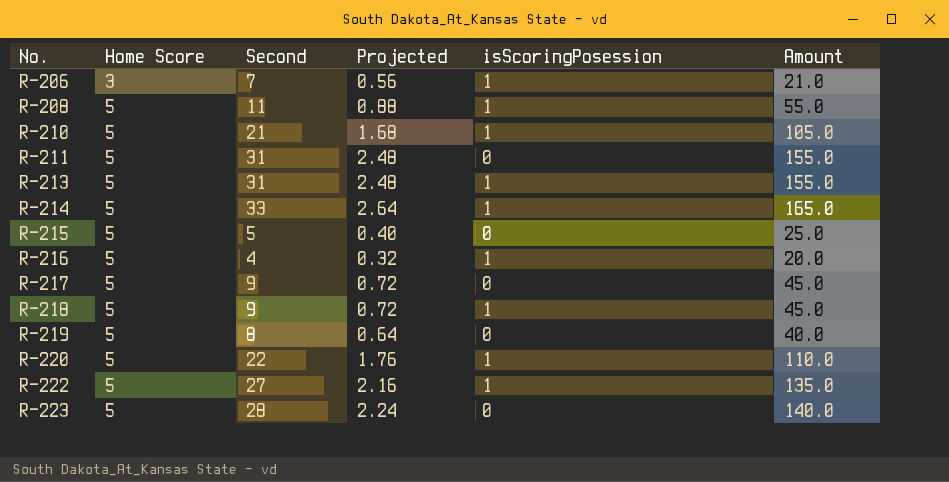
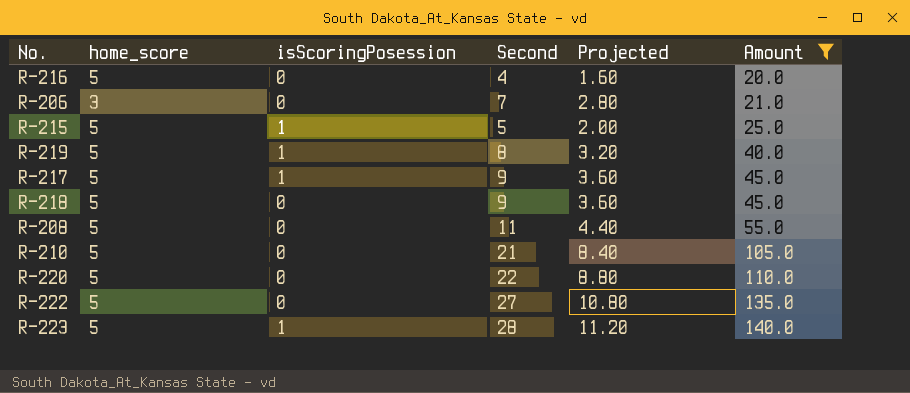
filter: none -> Amount <= 140.0
row order: No. ascending -> Amount ascending
column name: Home Score -> home_score
column isScoringPosession | position: 5 -> 3
column Projected | formula: [Second] * 0.08 -> [Second] * 0.4
R-216 | isScoringPosession: 1 -> 0
R-206 | isScoringPosession: 1 -> 0
R-215 | isScoringPosession: 0 -> 1
R-219 | isScoringPosession: 0 -> 1
R-217 | isScoringPosession: 0 -> 1
R-218 | isScoringPosession: 1 -> 0
R-208 | isScoringPosession: 1 -> 0
R-210 | isScoringPosession: 1 -> 0
R-220 | isScoringPosession: 1 -> 0
R-222 | isScoringPosession: 1 -> 0
R-223 | isScoringPosession: 0 -> 1

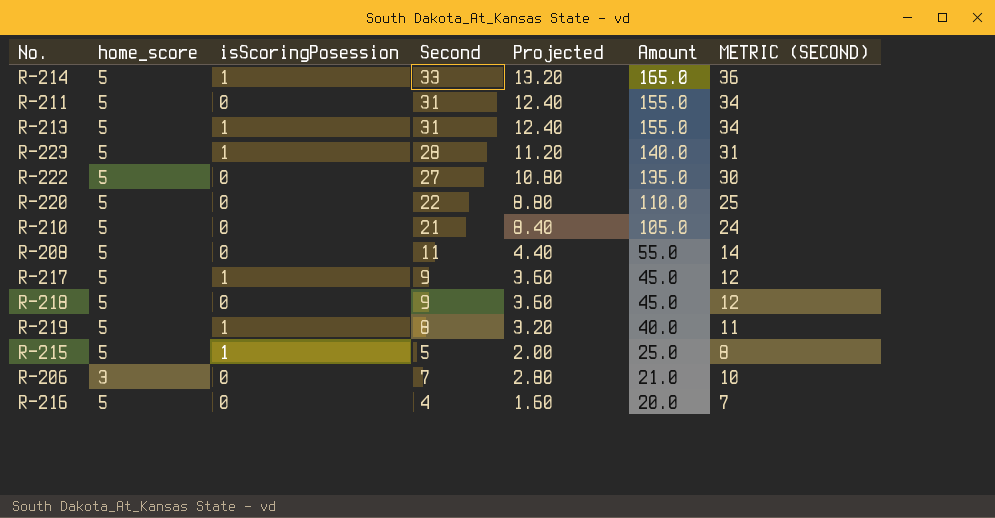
filter: Amount <= 140.0 -> none
row order: Amount ascending -> Amount descending
column METRIC (SECOND) | formula: none -> [Second] + 3

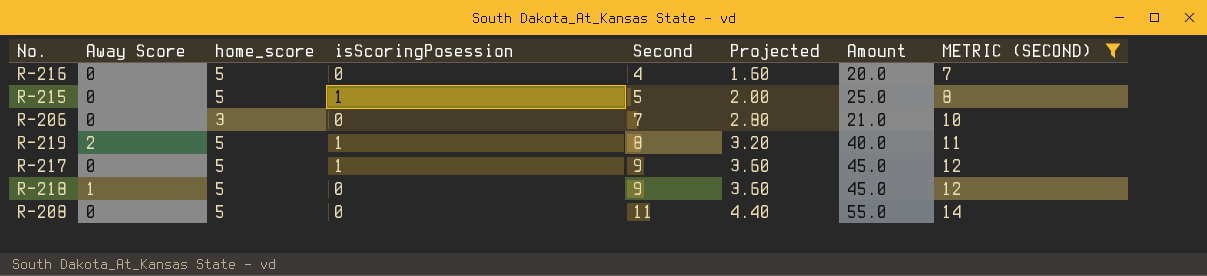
filter: none -> METRIC (SECOND) <= 14
row order: Amount descending -> Second ascending
column Away Score | position: none -> 2

